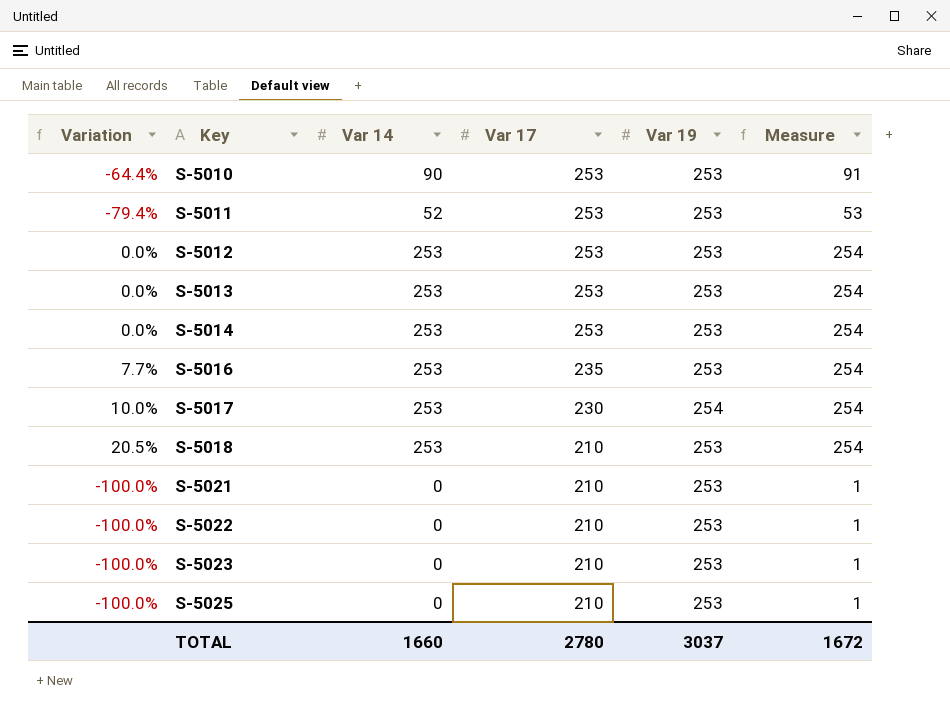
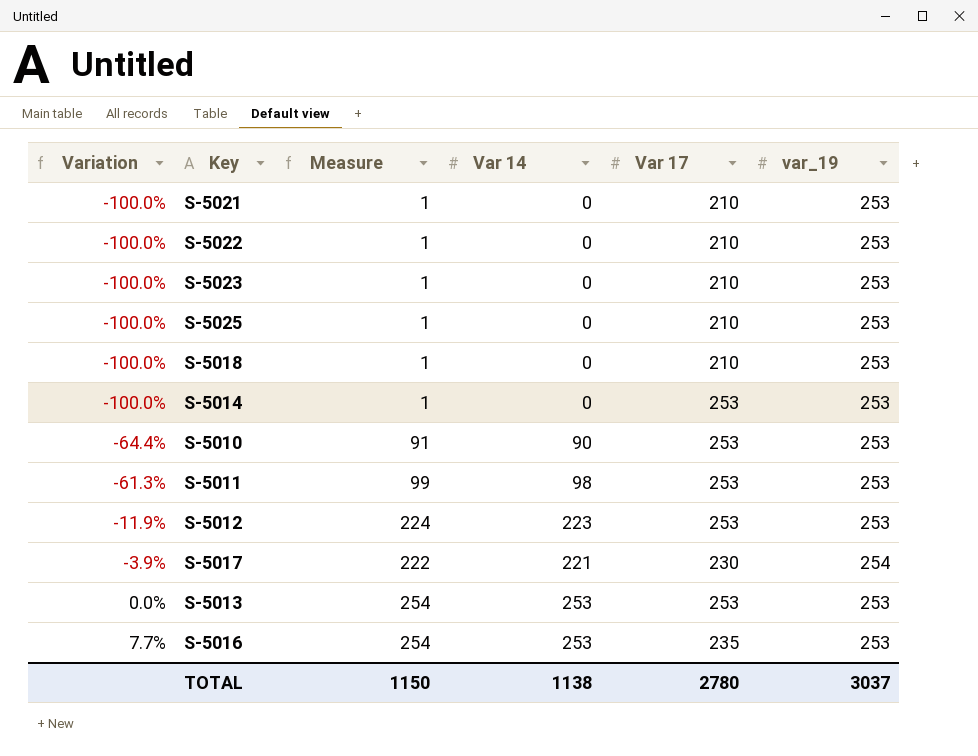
row order: Key ascending -> Variation ascending
column Measure | position: 6 -> 3
column name: Var 19 -> var_19
S-5018 | Variation: 20.5% -> -100.0%
S-5018 | Measure: 254 -> 1
S-5018 | Var 14: 253 -> 0
S-5014 | Variation: 0.0% -> -100.0%
S-5014 | Measure: 254 -> 1
S-5014 | Var 14: 253 -> 0
S-5011 | Variation: -79.4% -> -61.3%
S-5011 | Measure: 53 -> 99
S-5011 | Var 14: 52 -> 98
S-5012 | Variation: 0.0% -> -11.9%
S-5012 | Measure: 254 -> 224
S-5012 | Var 14: 253 -> 223
S-5017 | Variation: 10.0% -> -3.9%
S-5017 | Measure: 254 -> 222
S-5017 | Var 14: 253 -> 221
TOTAL | Measure: 1672 -> 1150
TOTAL | Var 14: 1660 -> 1138

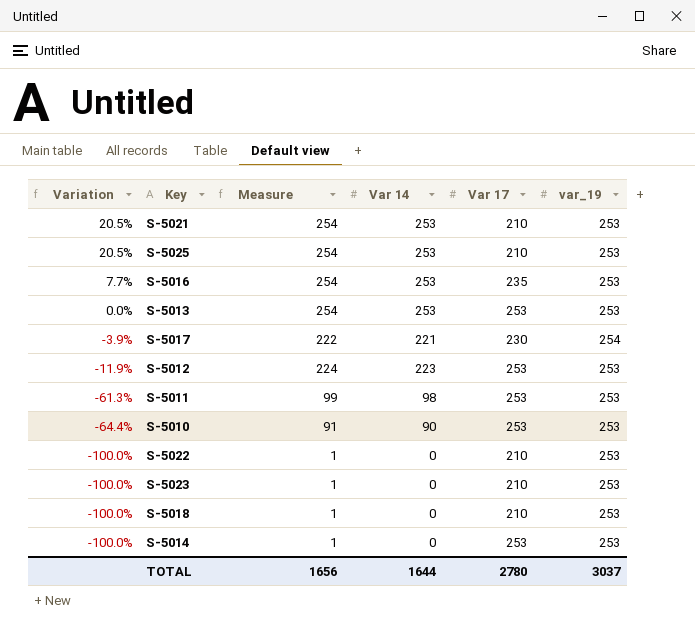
row order: Variation ascending -> Variation descending
S-5021 | Variation: -100.0% -> 20.5%
S-5021 | Measure: 1 -> 254
S-5021 | Var 14: 0 -> 253
S-5025 | Variation: -100.0% -> 20.5%
S-5025 | Measure: 1 -> 254
S-5025 | Var 14: 0 -> 253
TOTAL | Measure: 1150 -> 1656
TOTAL | Var 14: 1138 -> 1644

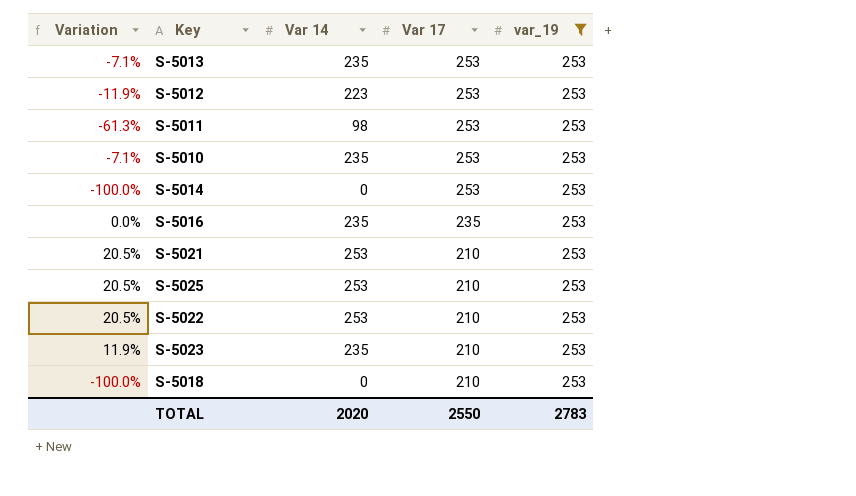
filter: none -> var_19 = 253
row order: Variation descending -> Var 17 descending
column Measure | formula: [Var 14] + 1 -> none
S-5013 | Variation: 0.0% -> -7.1%
S-5013 | Var 14: 253 -> 235
S-5010 | Variation: -64.4% -> -7.1%
S-5010 | Var 14: 90 -> 235
S-5016 | Variation: 7.7% -> 0.0%
S-5016 | Var 14: 253 -> 235
S-5022 | Variation: -100.0% -> 20.5%
S-5022 | Var 14: 0 -> 253
S-5023 | Variation: -100.0% -> 11.9%
S-5023 | Var 14: 0 -> 235
TOTAL | Var 14: 1644 -> 2020
TOTAL | Var 17: 2780 -> 2550
TOTAL | var_19: 3037 -> 2783

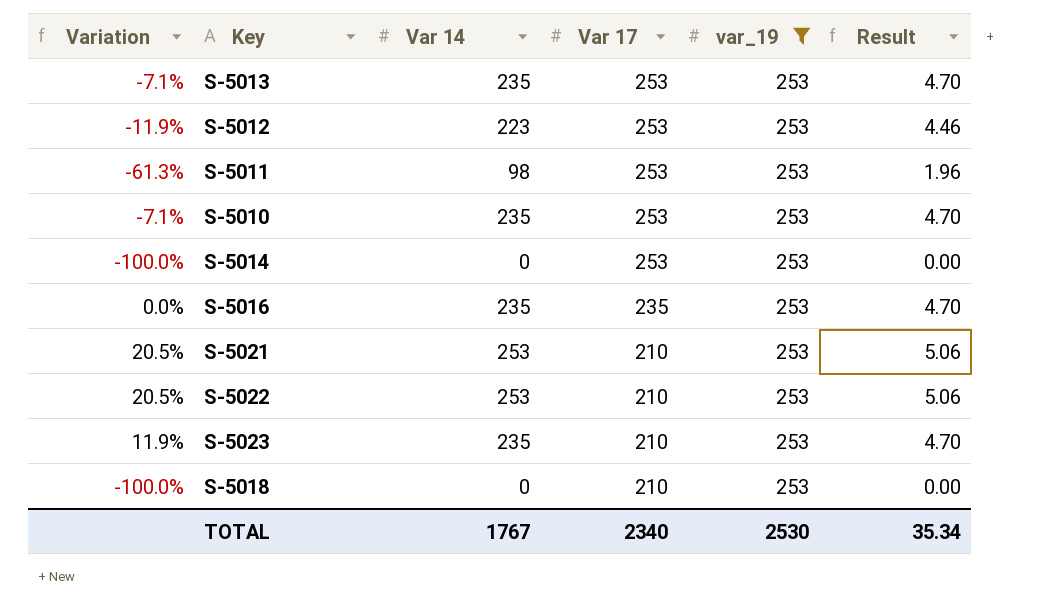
column Result | formula: none -> [Var 14] * 0.02
row S-5025: 20.5% | 253 | 210 | 253 -> none
TOTAL | Var 14: 2020 -> 1767
TOTAL | Var 17: 2550 -> 2340
TOTAL | var_19: 2783 -> 2530

